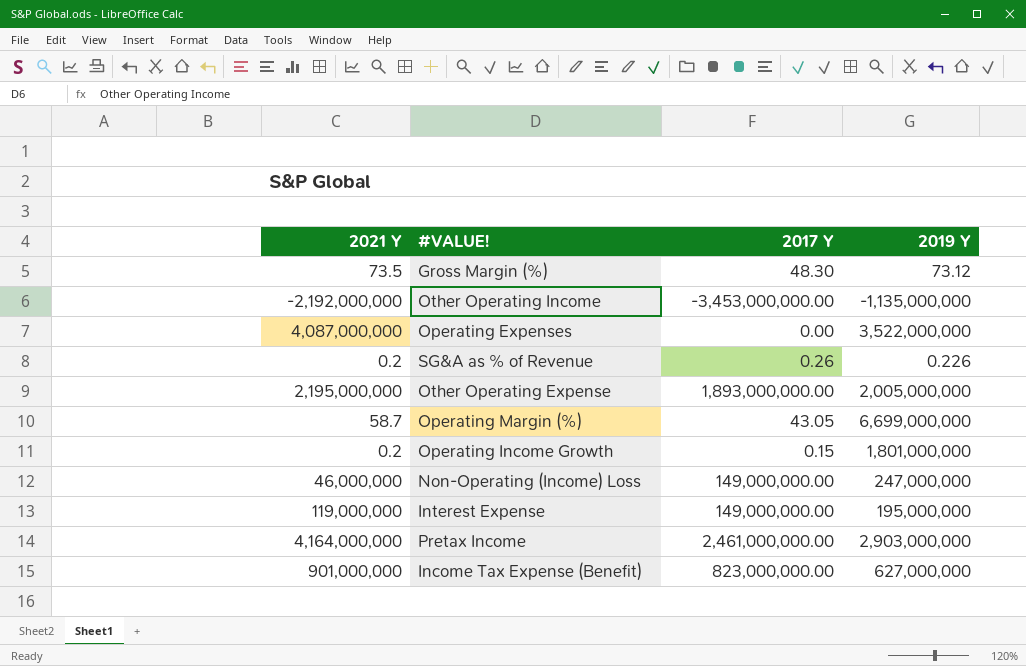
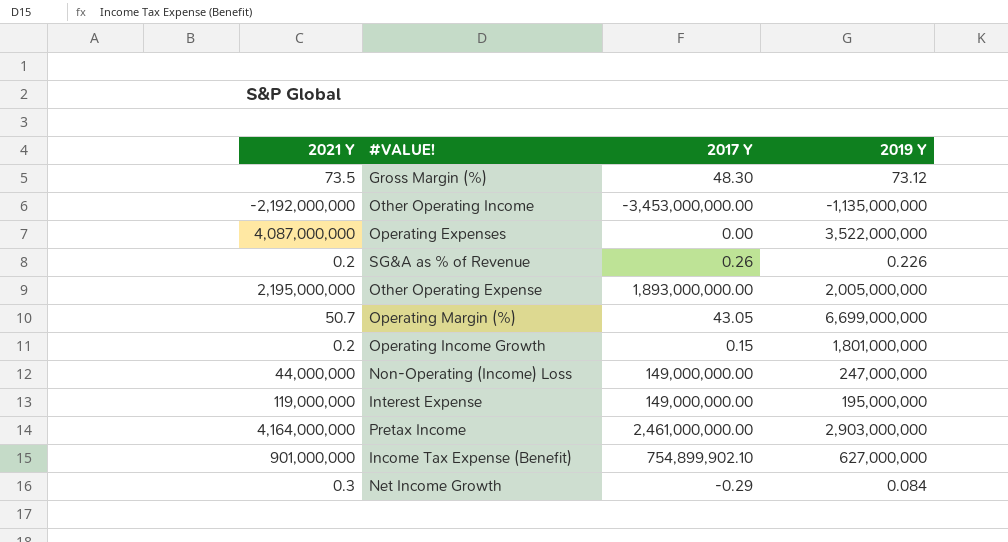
Operating Margin (%) | 2021 Y: 58.7 -> 50.7
Non-Operating (Income) Loss | 2021 Y: 46,000,000 -> 44,000,000
Income Tax Expense (Benefit) | 2017 Y: 823,000,000.00 -> 754,899,902.10
row Net Income Growth: none -> 0.3 | -0.29 | 0.084

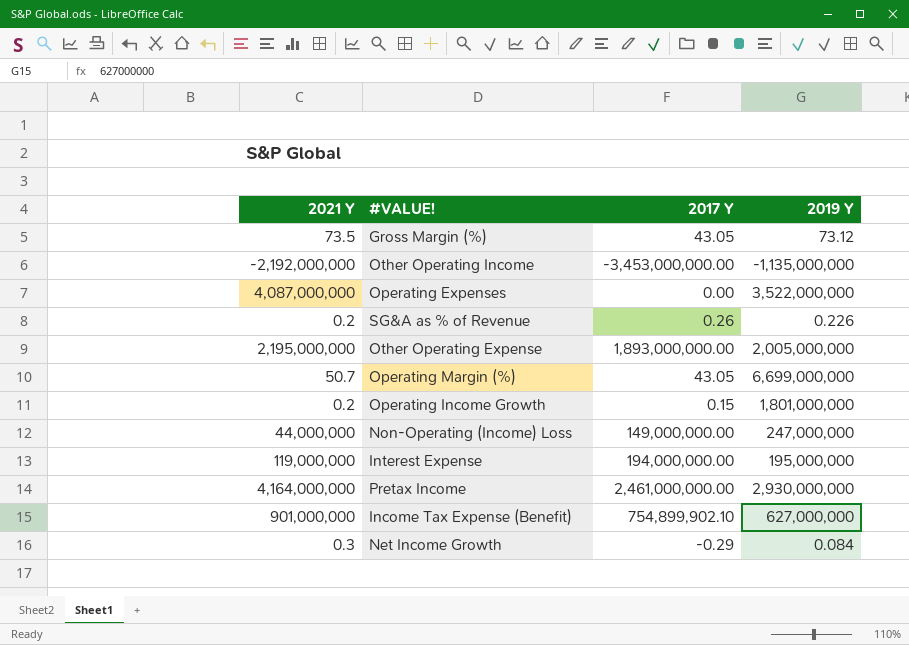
Gross Margin (%) | 2017 Y: 48.30 -> 43.05
Interest Expense | 2017 Y: 149,000,000.00 -> 194,000,000.00
Pretax Income | 2019 Y: 2,903,000,000 -> 2,930,000,000

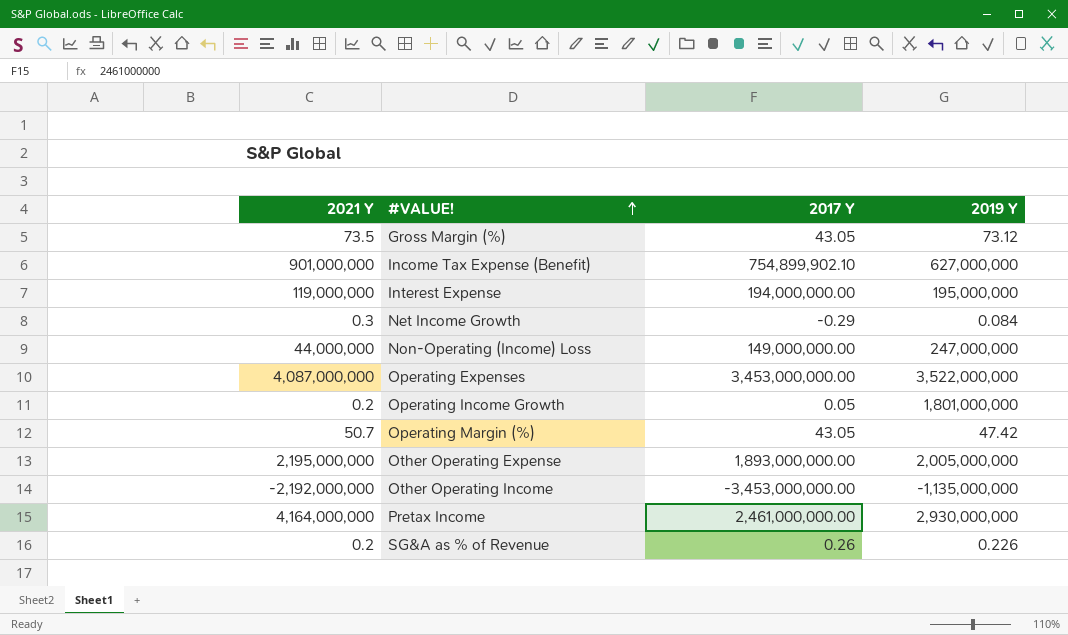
row order: none -> #VALUE! ascending
Operating Expenses | 2017 Y: 0.00 -> 3,453,000,000.00
Operating Income Growth | 2017 Y: 0.15 -> 0.05
Operating Margin (%) | 2019 Y: 6,699,000,000 -> 47.42

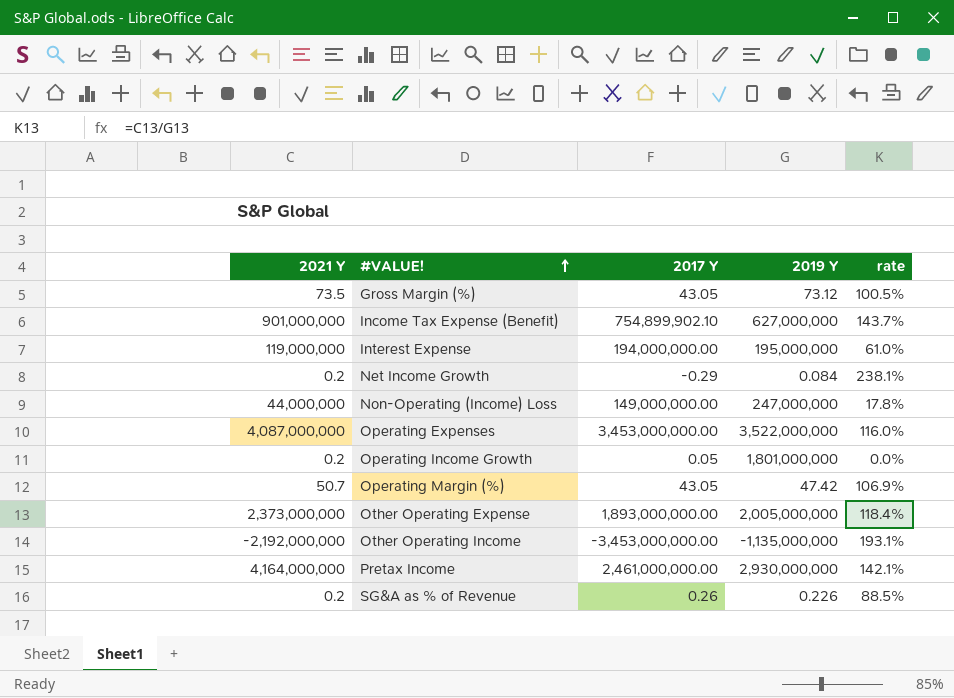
column rate | formula: none -> [2021 Y] / [2019 Y]
Net Income Growth | 2021 Y: 0.3 -> 0.2
Other Operating Expense | 2021 Y: 2,195,000,000 -> 2,373,000,000

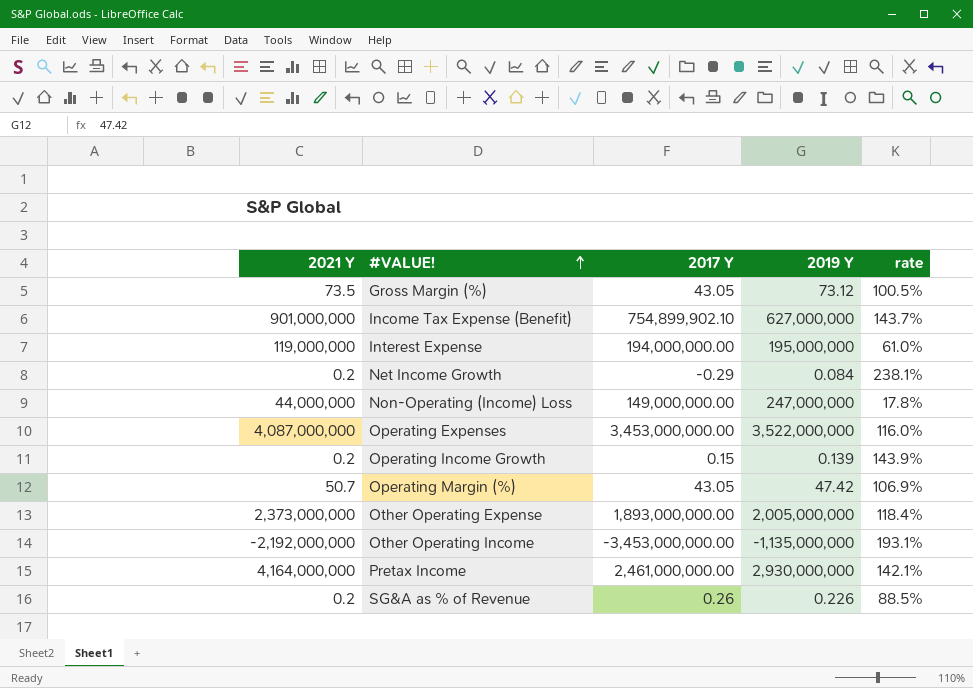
Operating Income Growth | 2017 Y: 0.05 -> 0.15
Operating Income Growth | 2019 Y: 1,801,000,000 -> 0.139
Operating Income Growth | rate: 0.0% -> 143.9%

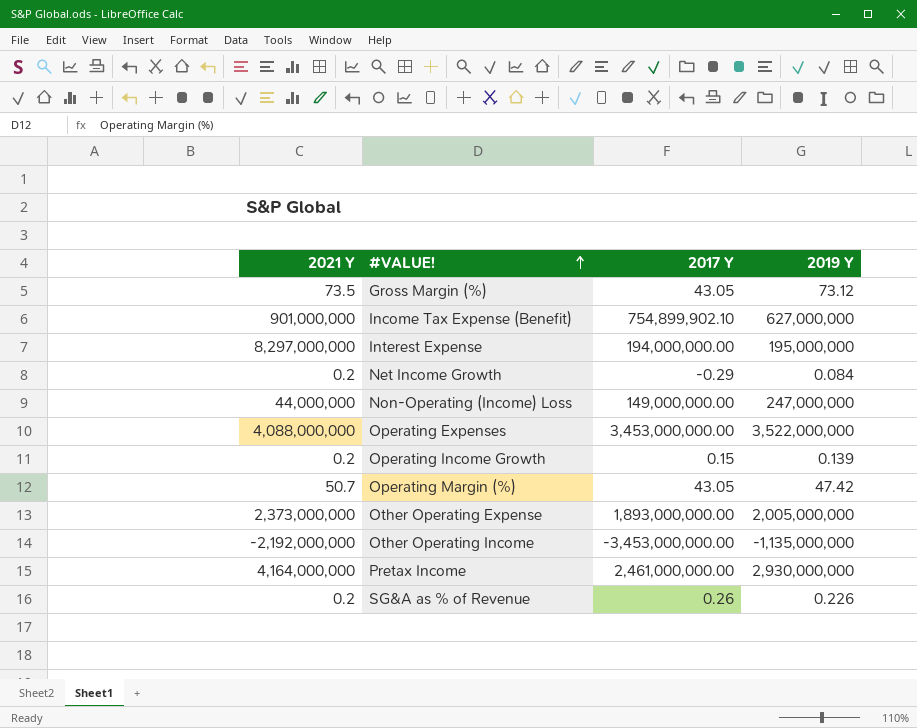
column rate | formula: [2021 Y] / [2019 Y] -> none
Interest Expense | 2021 Y: 119,000,000 -> 8,297,000,000
Operating Expenses | 2021 Y: 4,087,000,000 -> 4,088,000,000

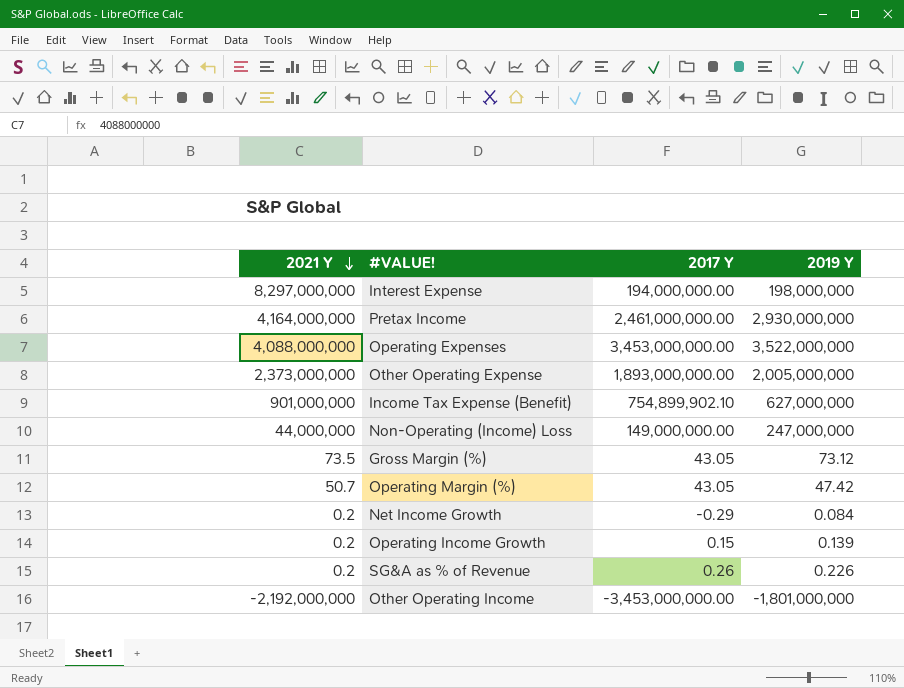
row order: #VALUE! ascending -> 2021 Y descending
Interest Expense | 2019 Y: 195,000,000 -> 198,000,000
Other Operating Income | 2019 Y: -1,135,000,000 -> -1,801,000,000

